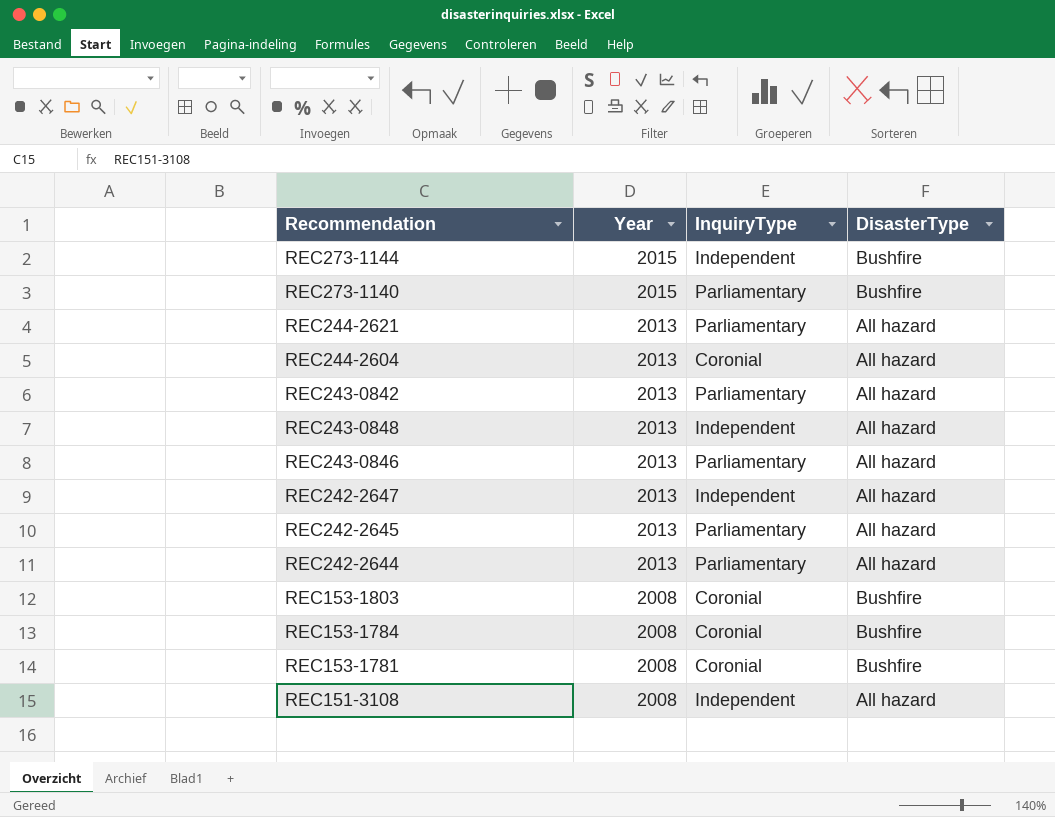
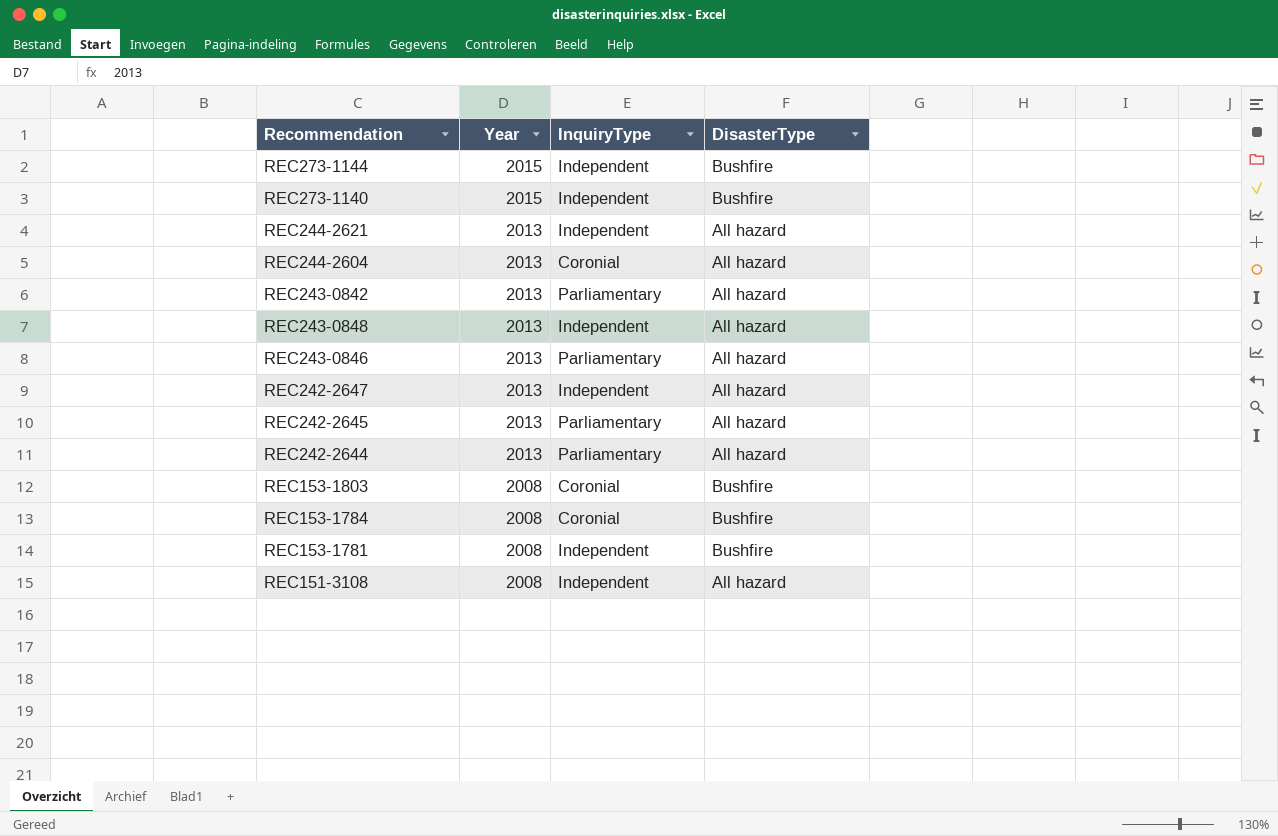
REC273-1140 | InquiryType: Parliamentary -> Independent
REC244-2621 | InquiryType: Parliamentary -> Independent
REC153-1781 | InquiryType: Coronial -> Independent

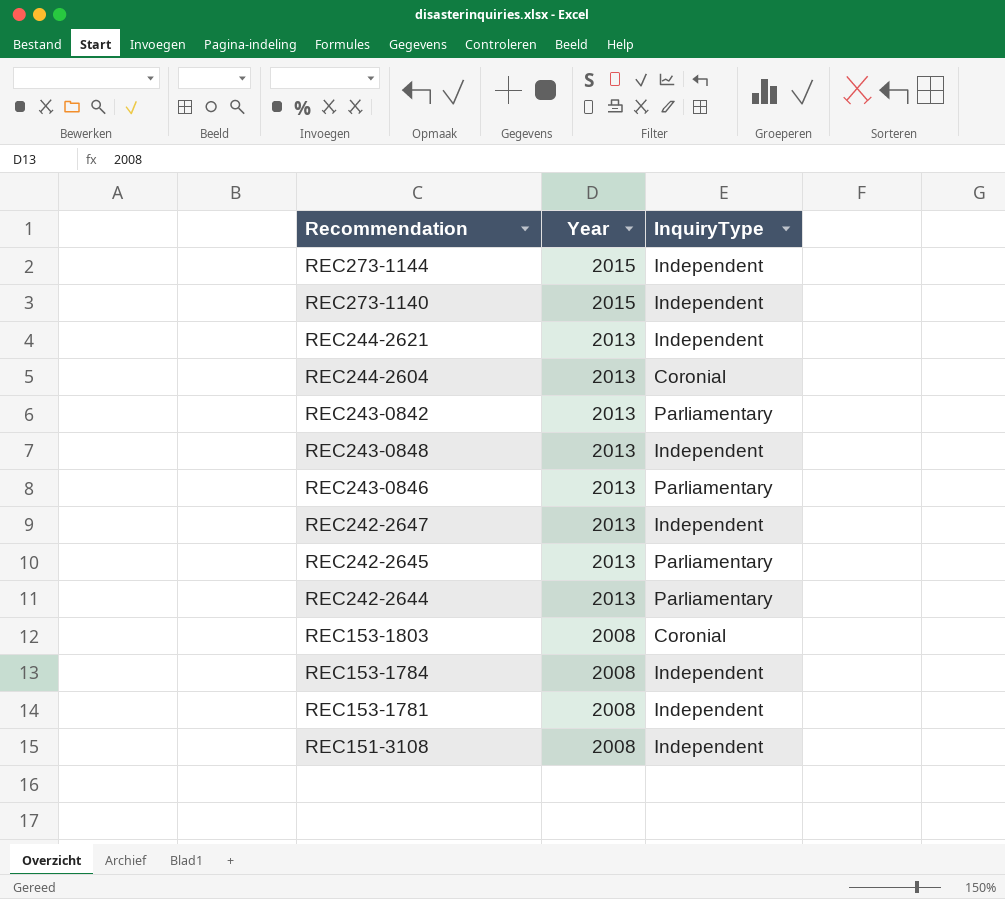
column DisasterType | position: 4 -> none
REC153-1784 | InquiryType: Coronial -> Independent

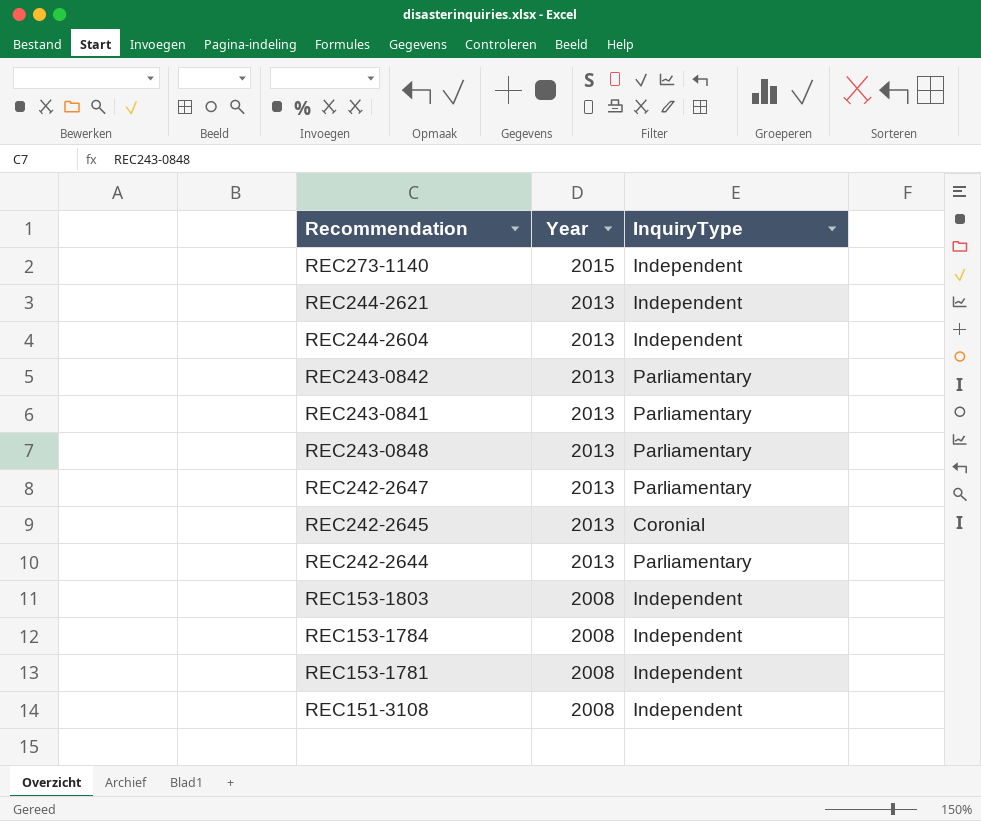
row REC273-1144: 2015 | Independent -> none
row REC243-0846: 2013 | Parliamentary -> none
REC244-2604 | InquiryType: Coronial -> Independent
row REC243-0841: none -> 2013 | Parliamentary
REC243-0848 | InquiryType: Independent -> Parliamentary
REC242-2647 | InquiryType: Independent -> Parliamentary
REC242-2645 | InquiryType: Parliamentary -> Coronial
REC153-1803 | InquiryType: Coronial -> Independent

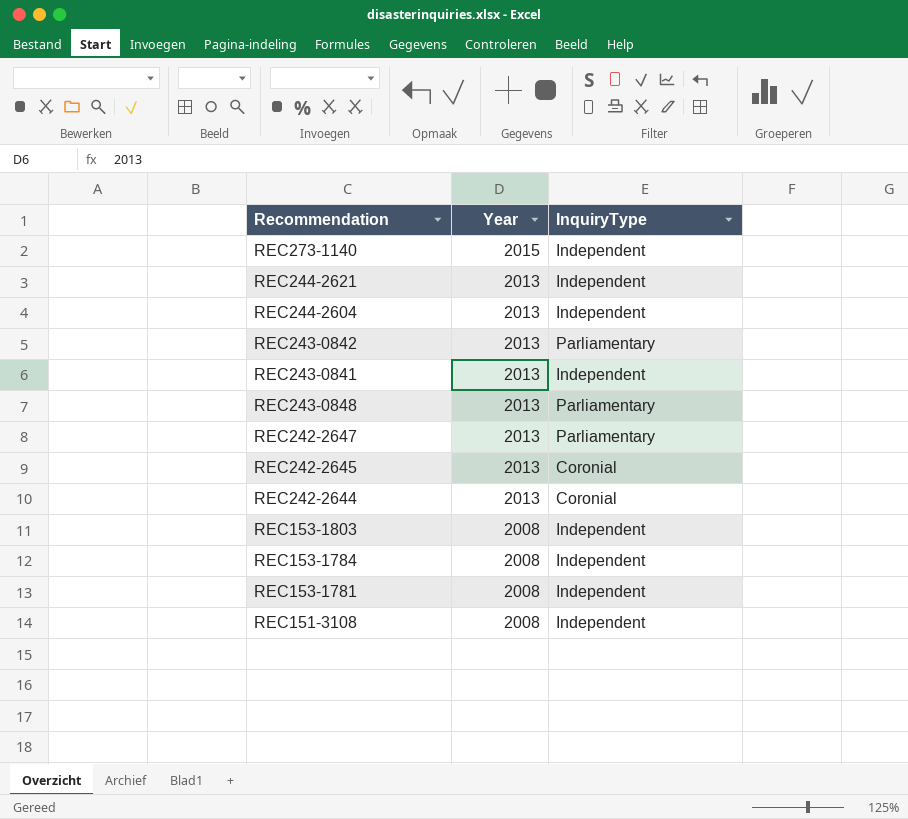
REC243-0841 | InquiryType: Parliamentary -> Independent
REC242-2644 | InquiryType: Parliamentary -> Coronial

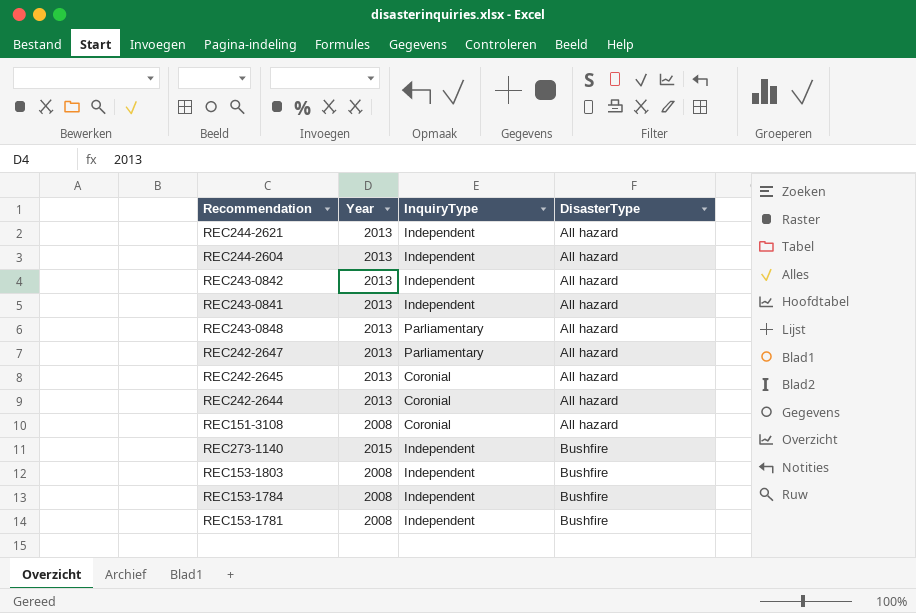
row order: Year descending -> DisasterType ascending
column DisasterType | position: none -> 4
REC243-0842 | InquiryType: Parliamentary -> Independent
REC151-3108 | InquiryType: Independent -> Coronial

